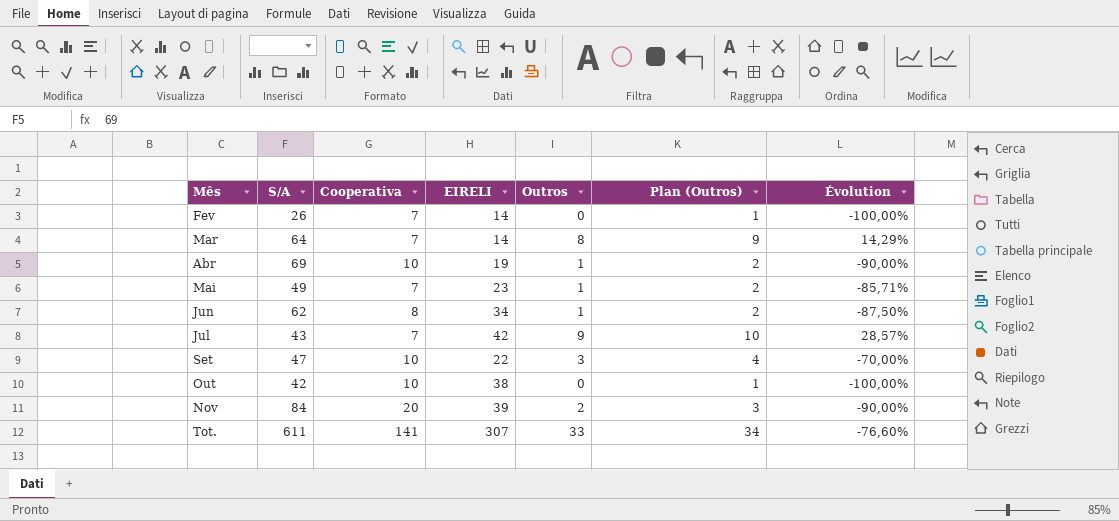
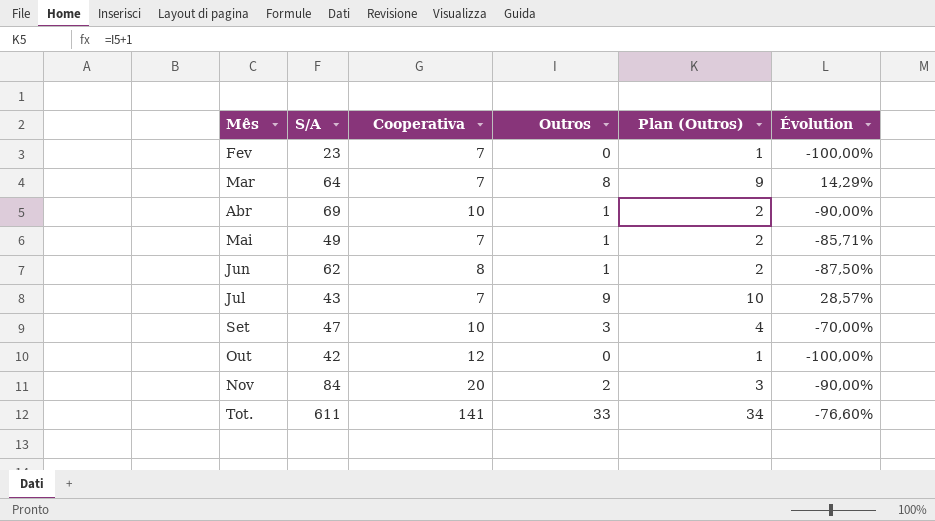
column EIRELI | position: 4 -> none
Fev | S/A: 26 -> 23
Out | Cooperativa: 10 -> 12

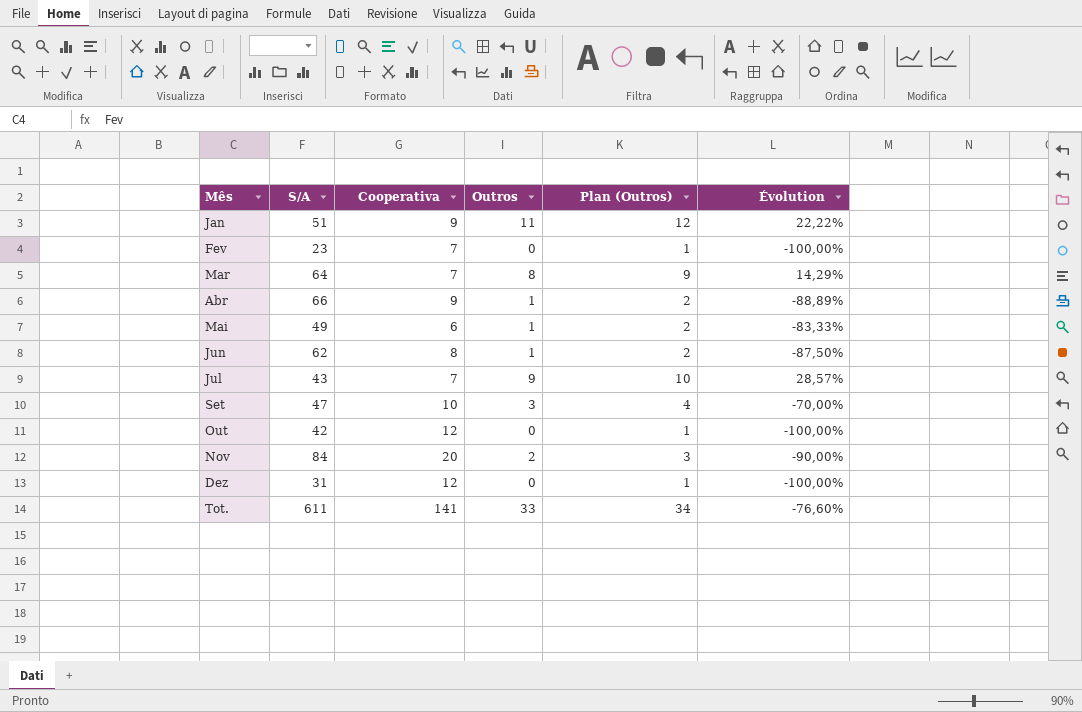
row Jan: none -> 51 | 9 | 11 | 12 | 22,22%
Abr | S/A: 69 -> 66
Abr | Cooperativa: 10 -> 9
Abr | Évolution: -90,00% -> -88,89%
Mai | Cooperativa: 7 -> 6
Mai | Évolution: -85,71% -> -83,33%
row Dez: none -> 31 | 12 | 0 | 1 | -100,00%

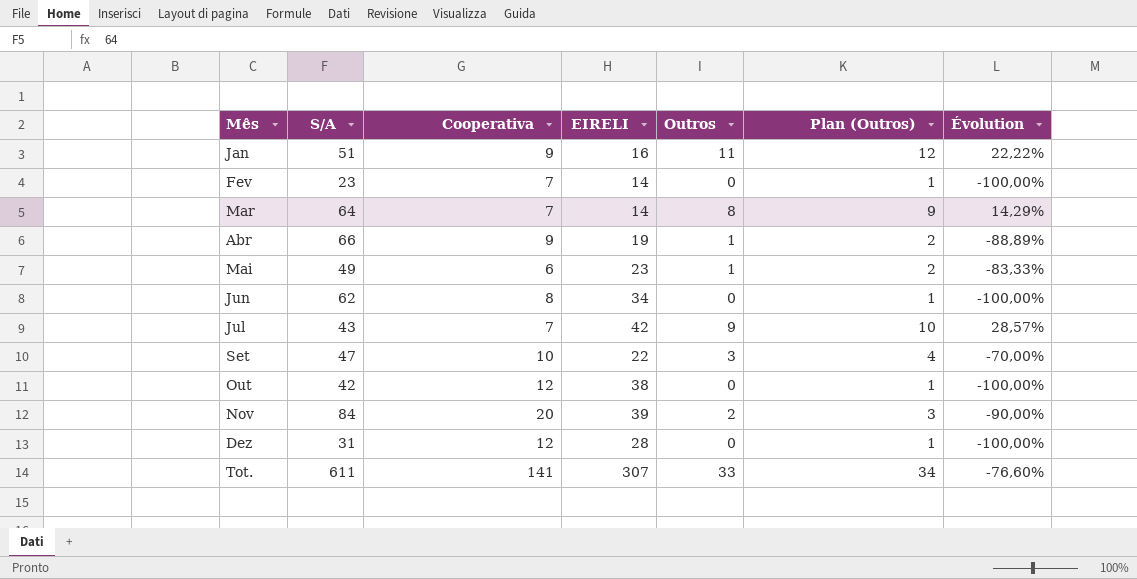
column EIRELI | position: none -> 4
Jun | Outros: 1 -> 0
Jun | Plan (Outros): 2 -> 1
Jun | Évolution: -87,50% -> -100,00%

